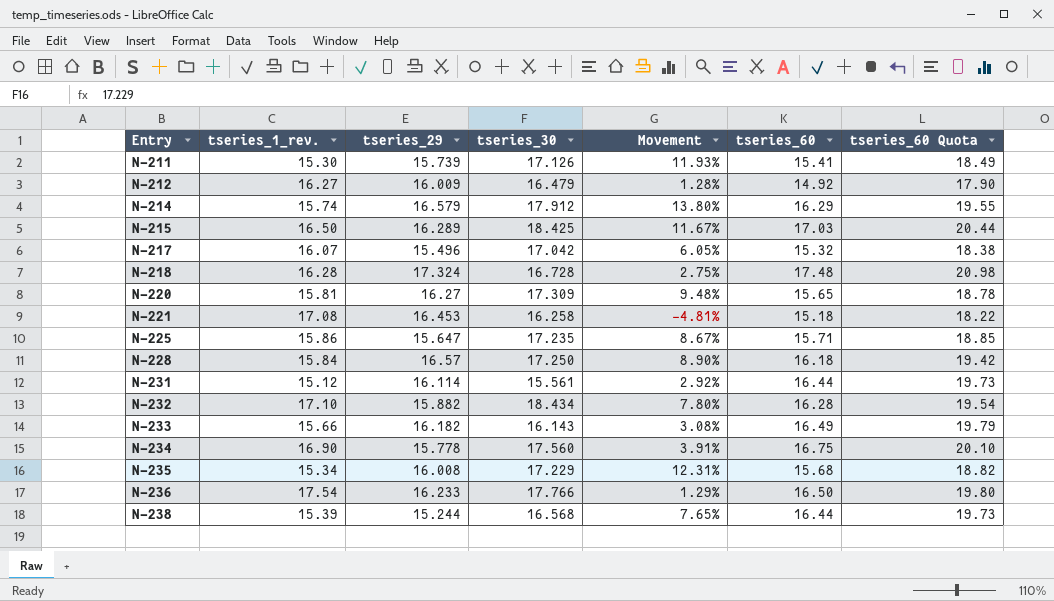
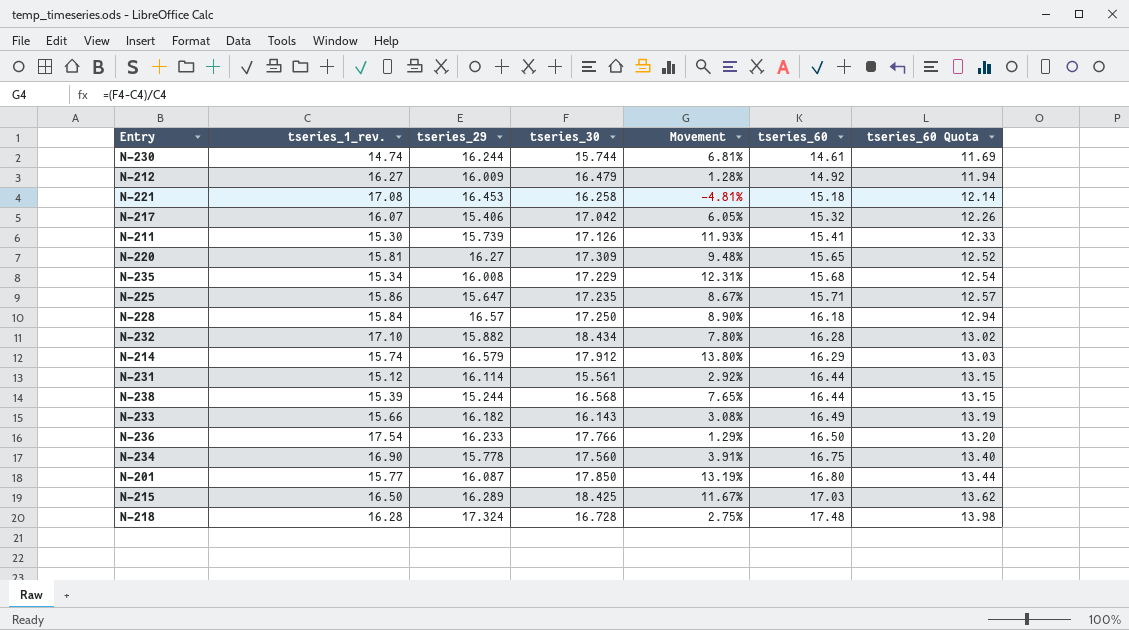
row order: Entry ascending -> tseries_60 ascending
column tseries_60 Quota | formula: [tseries_60] * 1.2 -> [tseries_60] * 0.8
row N-230: none -> 14.74 | 16.244 | 15.744 | 6.81% | 14.61 | 11.69
N-217 | tseries_29: 15.496 -> 15.406
row N-201: none -> 15.77 | 16.087 | 17.850 | 13.19% | 16.80 | 13.44

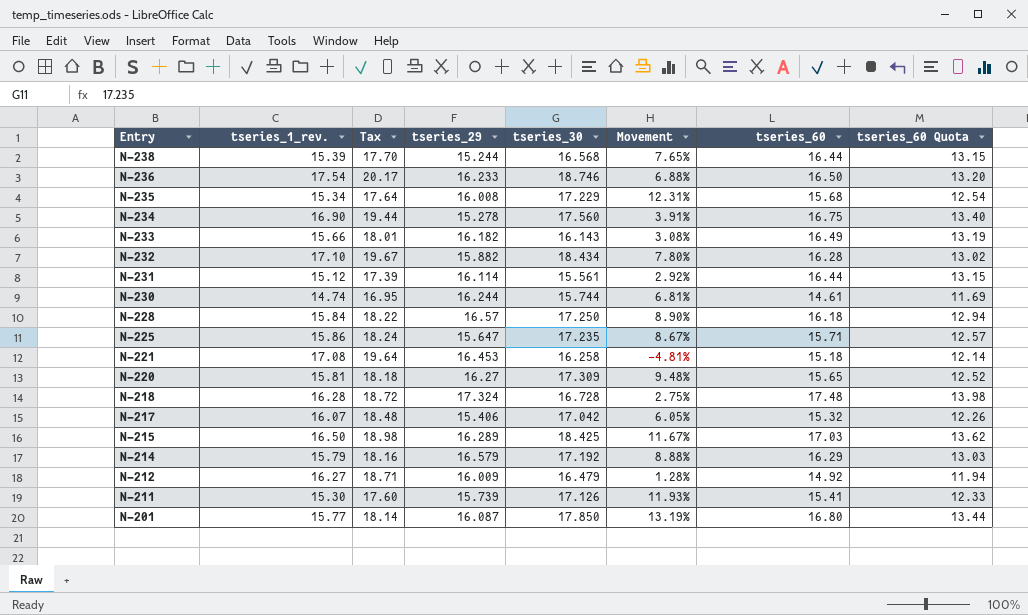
row order: tseries_60 ascending -> Entry descending
column Tax | formula: none -> [tseries_1_rev.] * 1.15
N-236 | tseries_30: 17.766 -> 18.746
N-236 | Movement: 1.29% -> 6.88%
N-234 | tseries_29: 15.778 -> 15.278
N-214 | tseries_1_rev.: 15.74 -> 15.79
N-214 | tseries_30: 17.912 -> 17.192
N-214 | Movement: 13.80% -> 8.88%

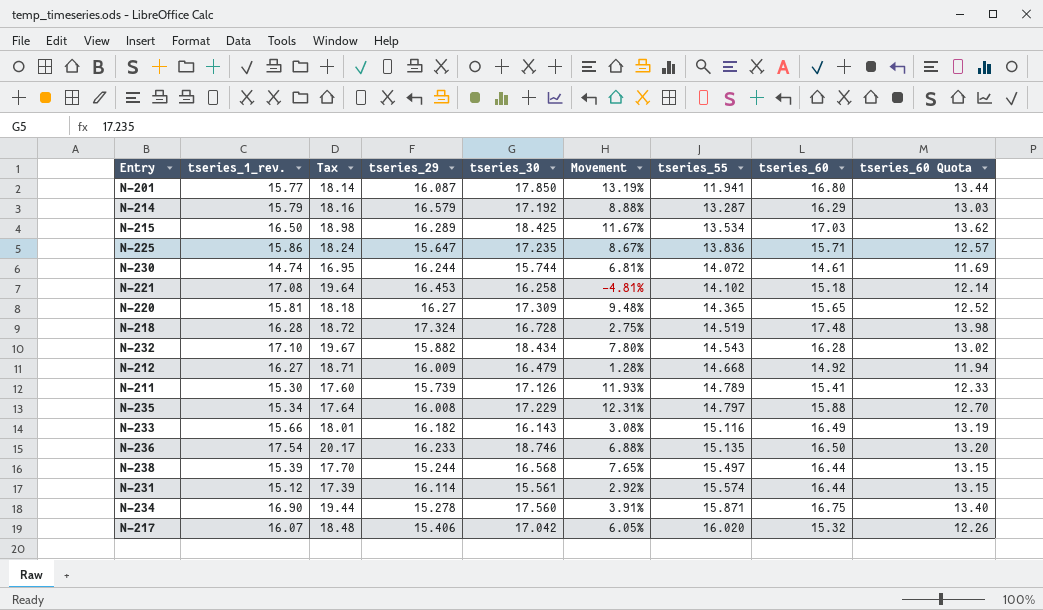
row order: Entry descending -> tseries_55 ascending
column tseries_55 | position: none -> 7
row N-228: 15.84 | 18.22 | 16.57 | 17.250 | 8.90% | 16.18 | 12.94 -> none
N-235 | tseries_60: 15.68 -> 15.88
N-235 | tseries_60 Quota: 12.54 -> 12.70

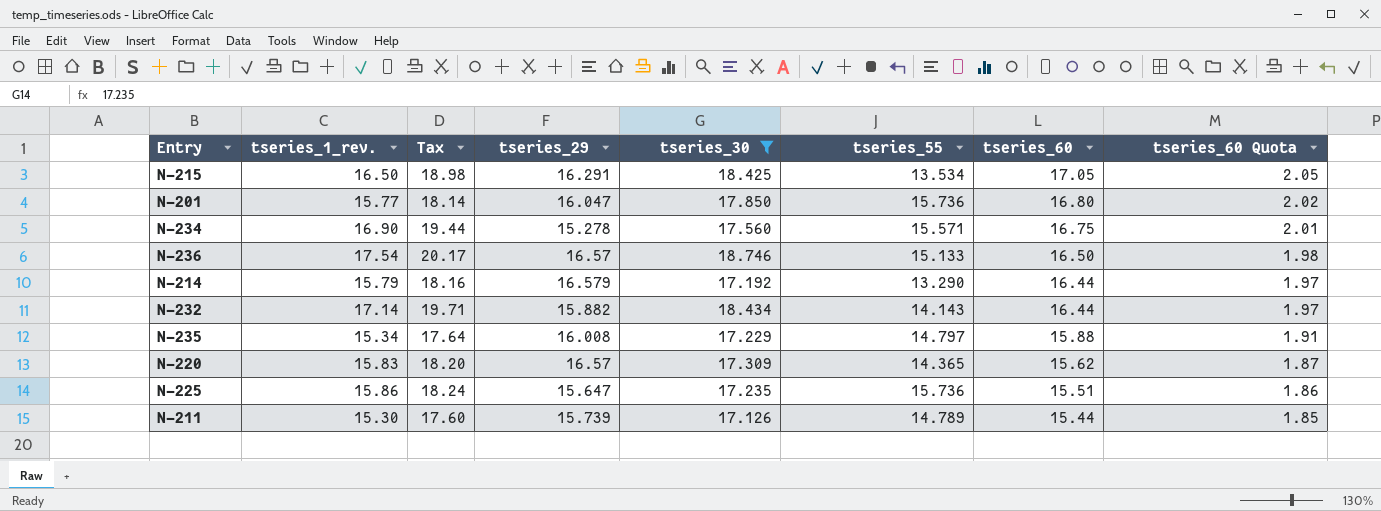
filter: none -> tseries_30 >= 17.126
row order: tseries_55 ascending -> tseries_60 descending
column Movement | formula: ([tseries_30] - [tseries_1_rev.]) / [tseries_1_rev.] -> none
column tseries_60 Quota | formula: [tseries_60] * 0.8 -> [tseries_60] * 0.12
N-215 | tseries_29: 16.289 -> 16.291
N-215 | tseries_60: 17.03 -> 17.05
N-201 | tseries_29: 16.087 -> 16.047
N-201 | tseries_55: 11.941 -> 15.736
N-234 | tseries_55: 15.871 -> 15.571
N-236 | tseries_29: 16.233 -> 16.57
N-236 | tseries_55: 15.135 -> 15.133
N-214 | tseries_55: 13.287 -> 13.290
N-214 | tseries_60: 16.29 -> 16.44
N-232 | tseries_1_rev.: 17.10 -> 17.14
N-232 | Tax: 19.67 -> 19.71
N-232 | tseries_55: 14.543 -> 14.143
N-232 | tseries_60: 16.28 -> 16.44
N-220 | tseries_1_rev.: 15.81 -> 15.83
N-220 | Tax: 18.18 -> 18.20
N-220 | tseries_29: 16.27 -> 16.57
N-220 | tseries_60: 15.65 -> 15.62
N-225 | tseries_55: 13.836 -> 15.736
N-225 | tseries_60: 15.71 -> 15.51
N-211 | tseries_60: 15.41 -> 15.44

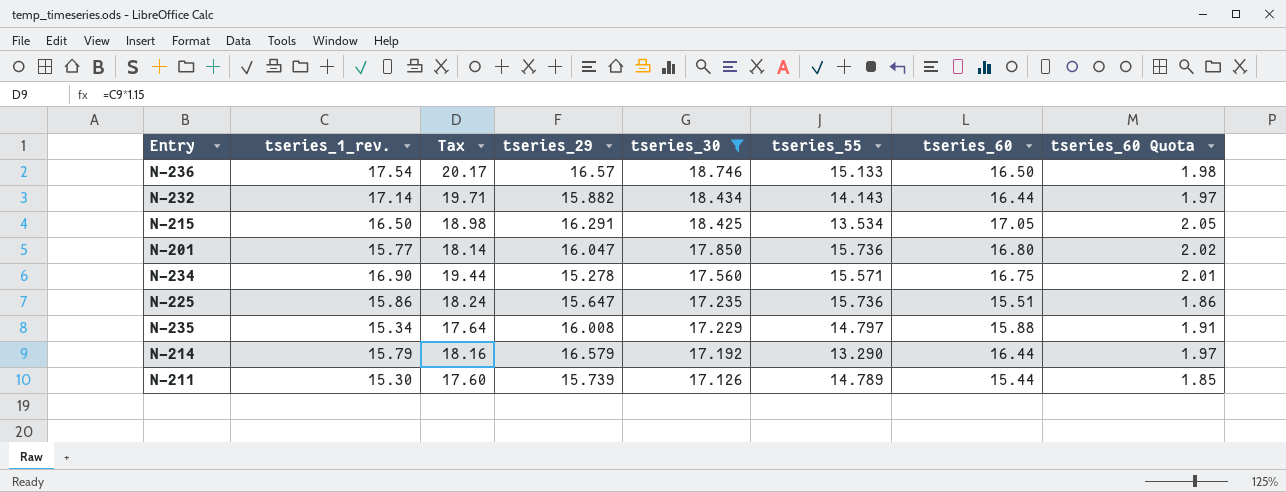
row order: tseries_60 descending -> tseries_30 descending
row N-220: 15.83 | 18.20 | 16.57 | 17.309 | 14.365 | 15.62 | 1.87 -> none

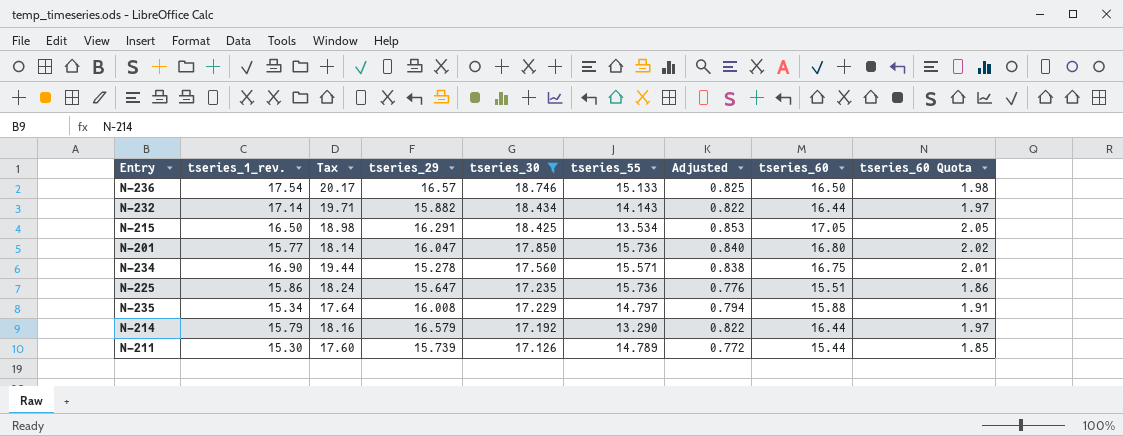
column Adjusted | formula: none -> [tseries_60] * 0.05

